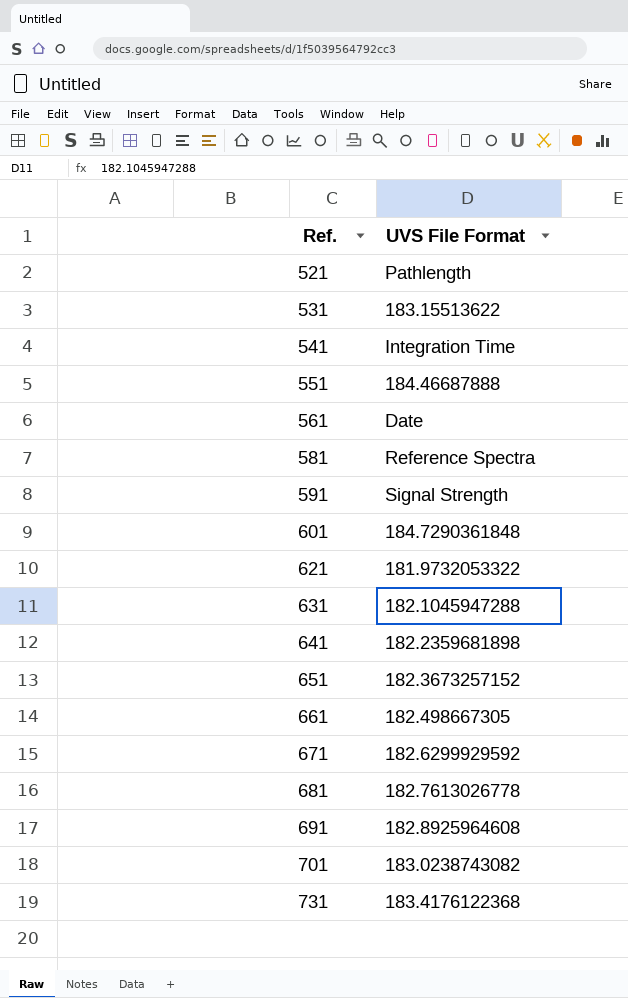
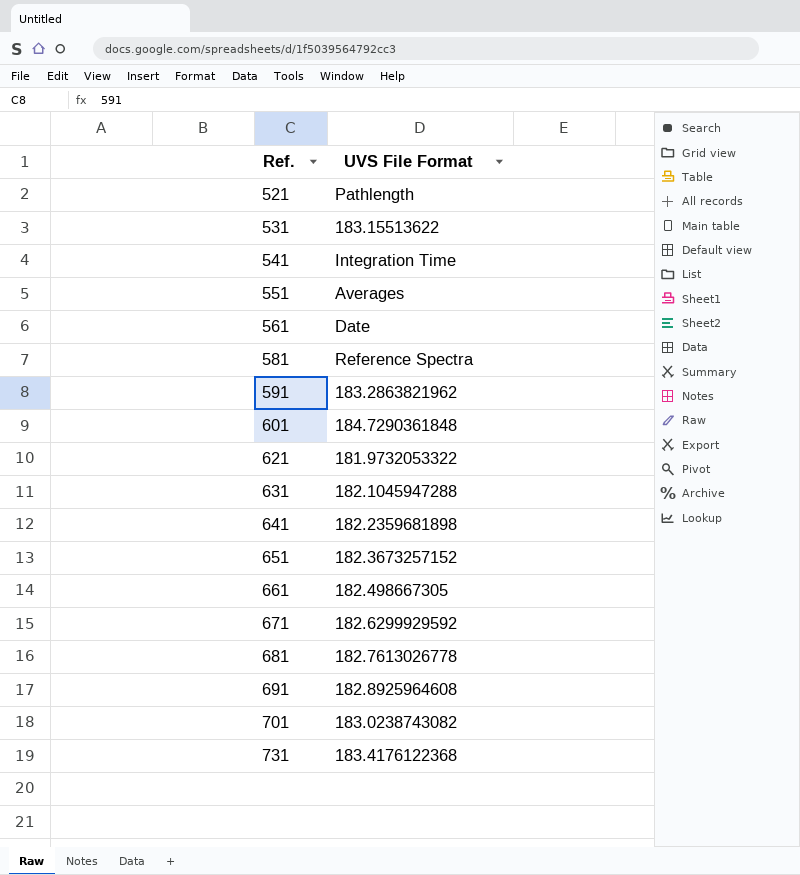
551 | UVS File Format: 184.46687888 -> Averages
591 | UVS File Format: Signal Strength -> 183.2863821962

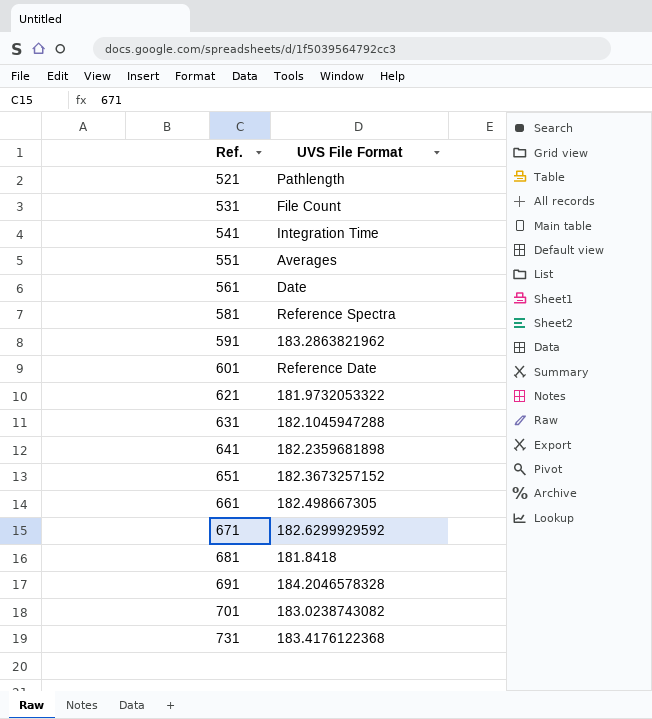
531 | UVS File Format: 183.15513622 -> File Count
601 | UVS File Format: 184.7290361848 -> Reference Date
681 | UVS File Format: 182.7613026778 -> 181.8418
691 | UVS File Format: 182.8925964608 -> 184.2046578328

